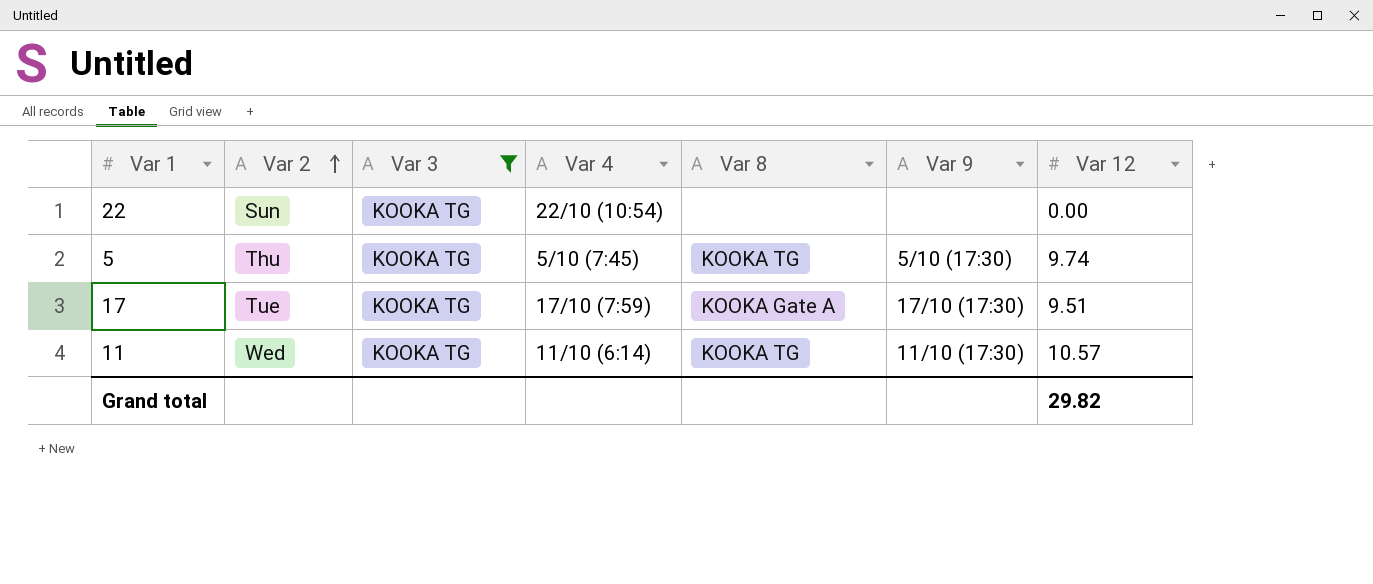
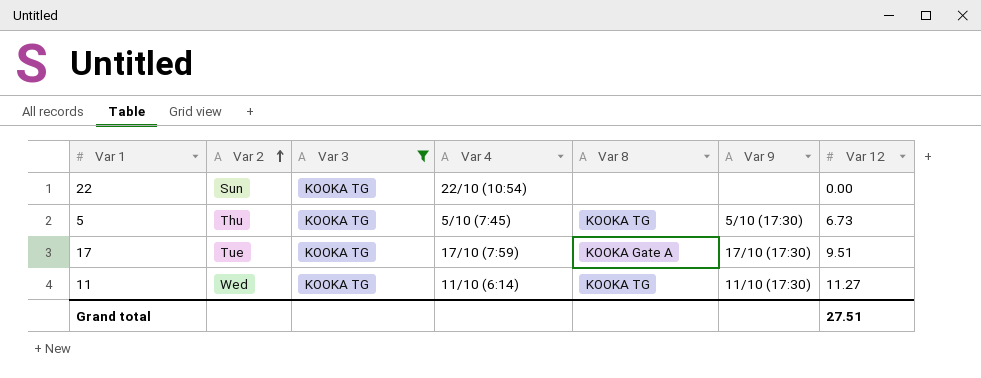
5 | Var 12: 9.74 -> 6.73
11 | Var 12: 10.57 -> 11.27
Grand total | Var 12: 29.82 -> 27.51

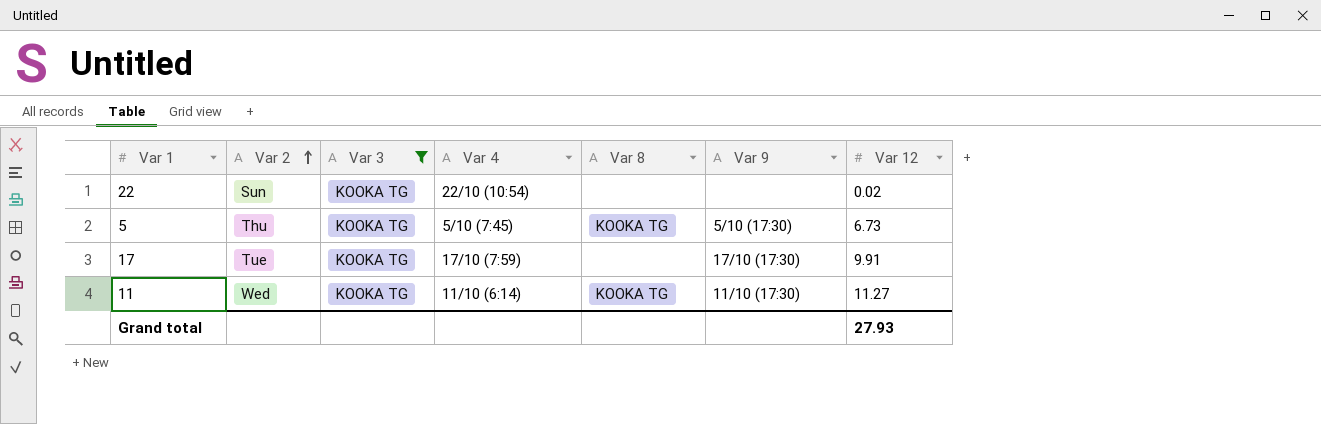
22 | Var 12: 0.00 -> 0.02
17 | Var 8: KOOKA Gate A -> none
17 | Var 12: 9.51 -> 9.91
Grand total | Var 12: 27.51 -> 27.93

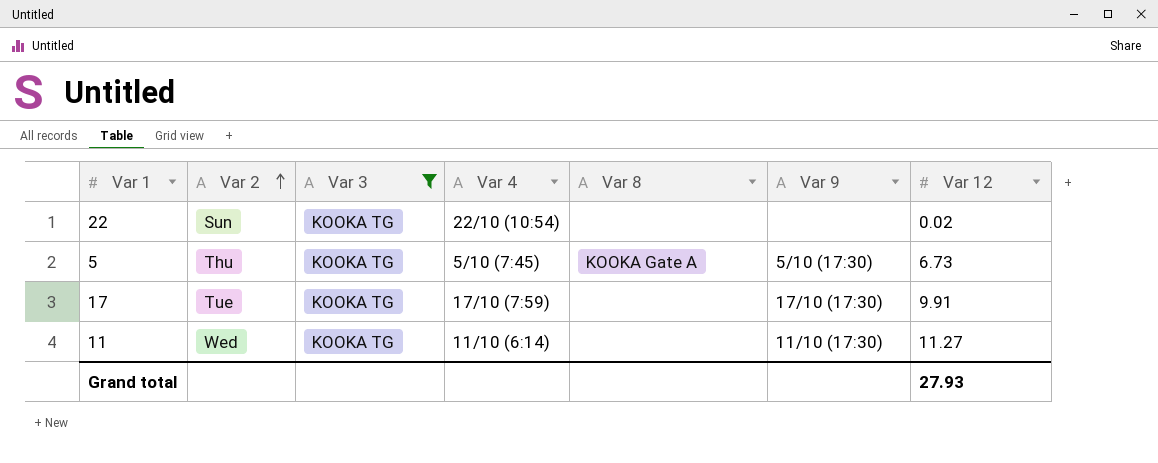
5 | Var 8: KOOKA TG -> KOOKA Gate A
11 | Var 8: KOOKA TG -> none

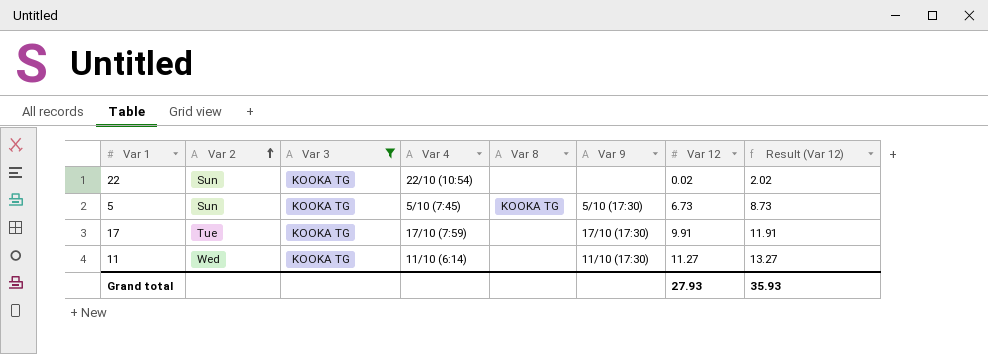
column Result (Var 12) | formula: none -> [Var 12] + 2
5 | Var 2: Thu -> Sun
5 | Var 8: KOOKA Gate A -> KOOKA TG

